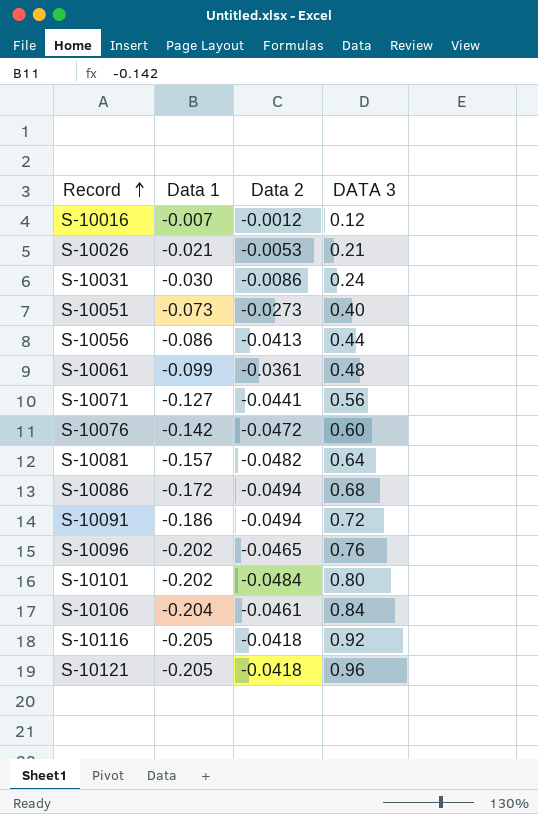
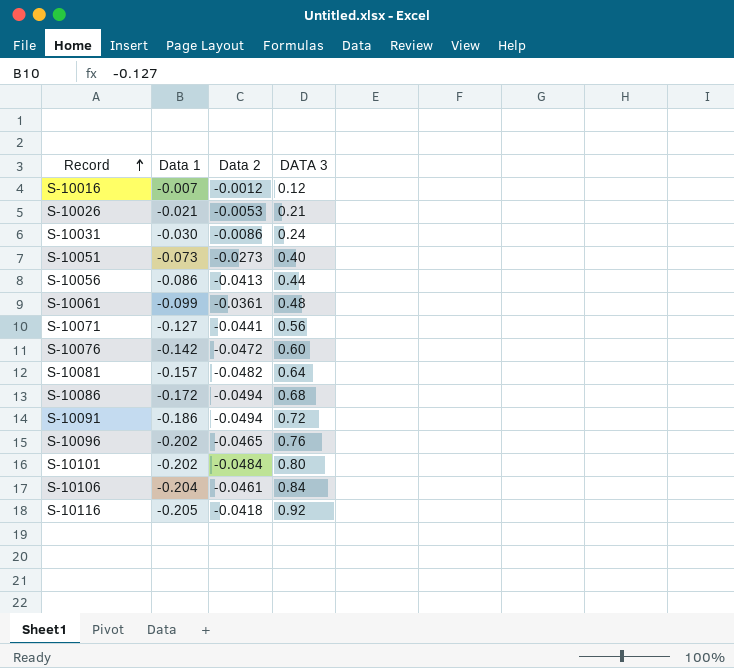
row S-10121: -0.205 | -0.0418 | 0.96 -> none

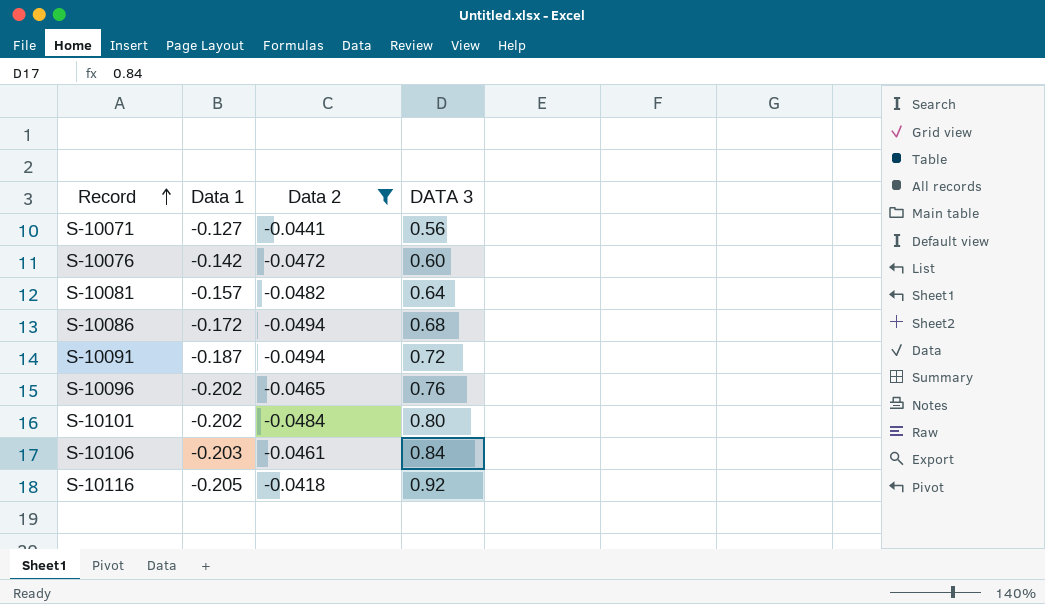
filter: none -> Data 2 <= -0.0418
S-10091 | Data 1: -0.186 -> -0.187
S-10106 | Data 1: -0.204 -> -0.203

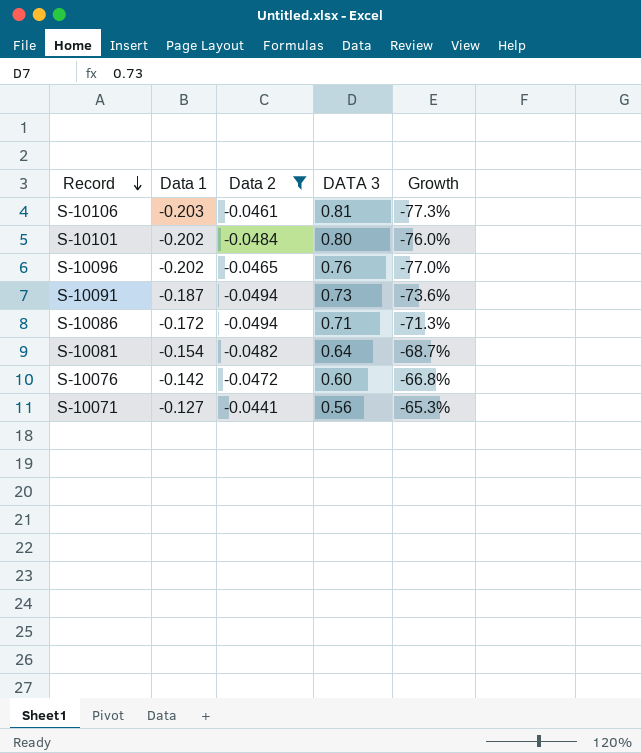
row order: Record ascending -> Record descending
column Growth | formula: none -> ([Data 2] - [Data 1]) / [Data 1]
row S-10116: -0.205 | -0.0418 | 0.92 -> none
S-10106 | DATA 3: 0.84 -> 0.81
S-10091 | DATA 3: 0.72 -> 0.73
S-10086 | DATA 3: 0.68 -> 0.71
S-10081 | Data 1: -0.157 -> -0.154

